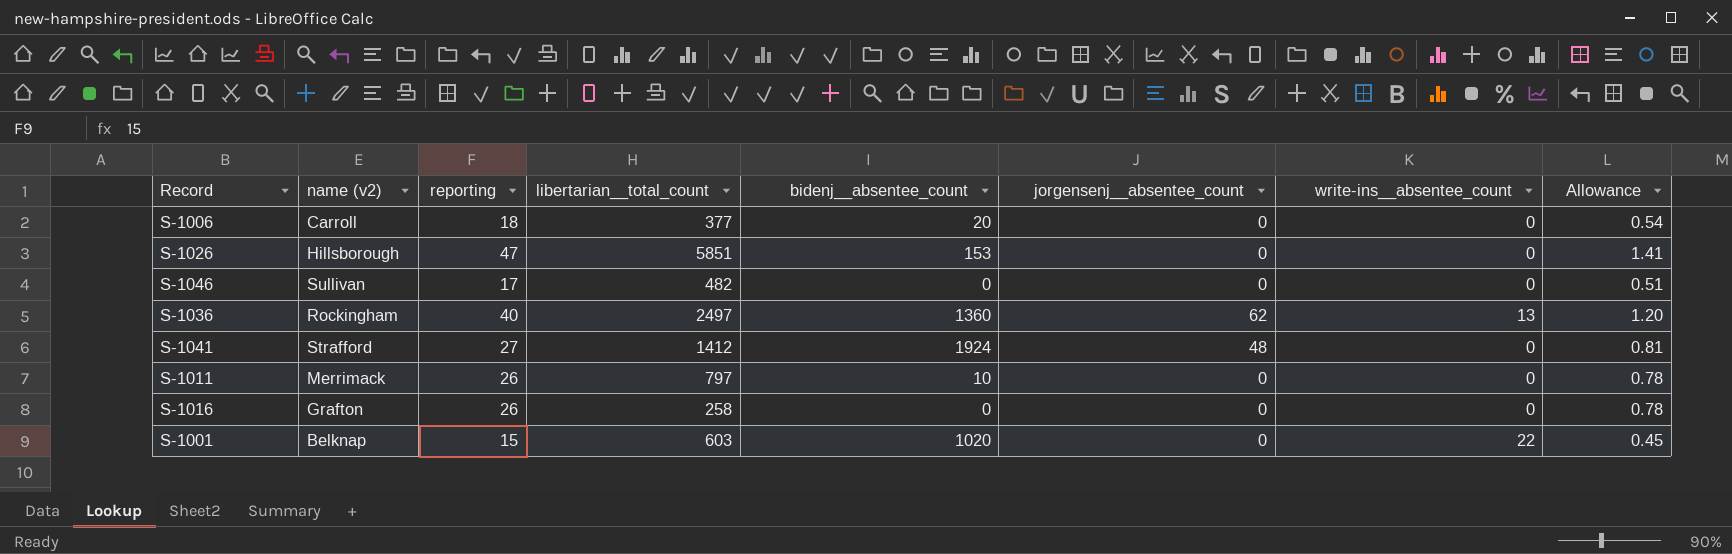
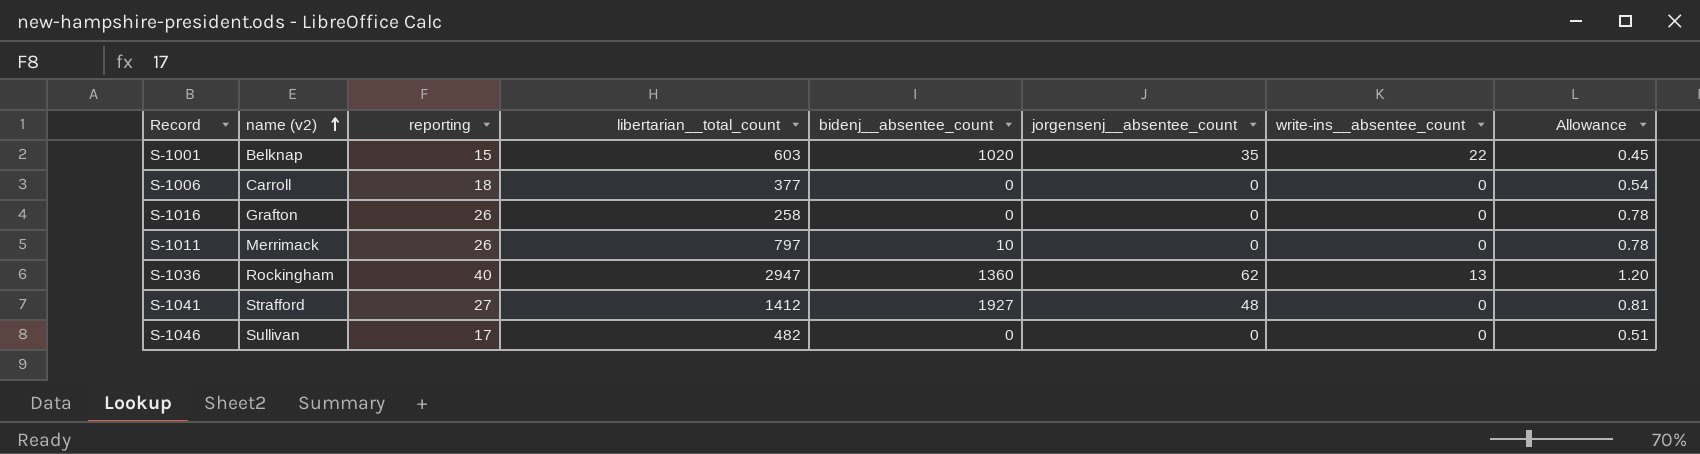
row order: none -> name (v2) ascending
row S-1026: Hillsborough | 47 | 5851 | 153 | 0 | 0 | 1.41 -> none
S-1001 | jorgensenj__absentee_count: 0 -> 35
S-1006 | bidenj__absentee_count: 20 -> 0
S-1036 | libertarian__total_count: 2497 -> 2947
S-1041 | bidenj__absentee_count: 1924 -> 1927

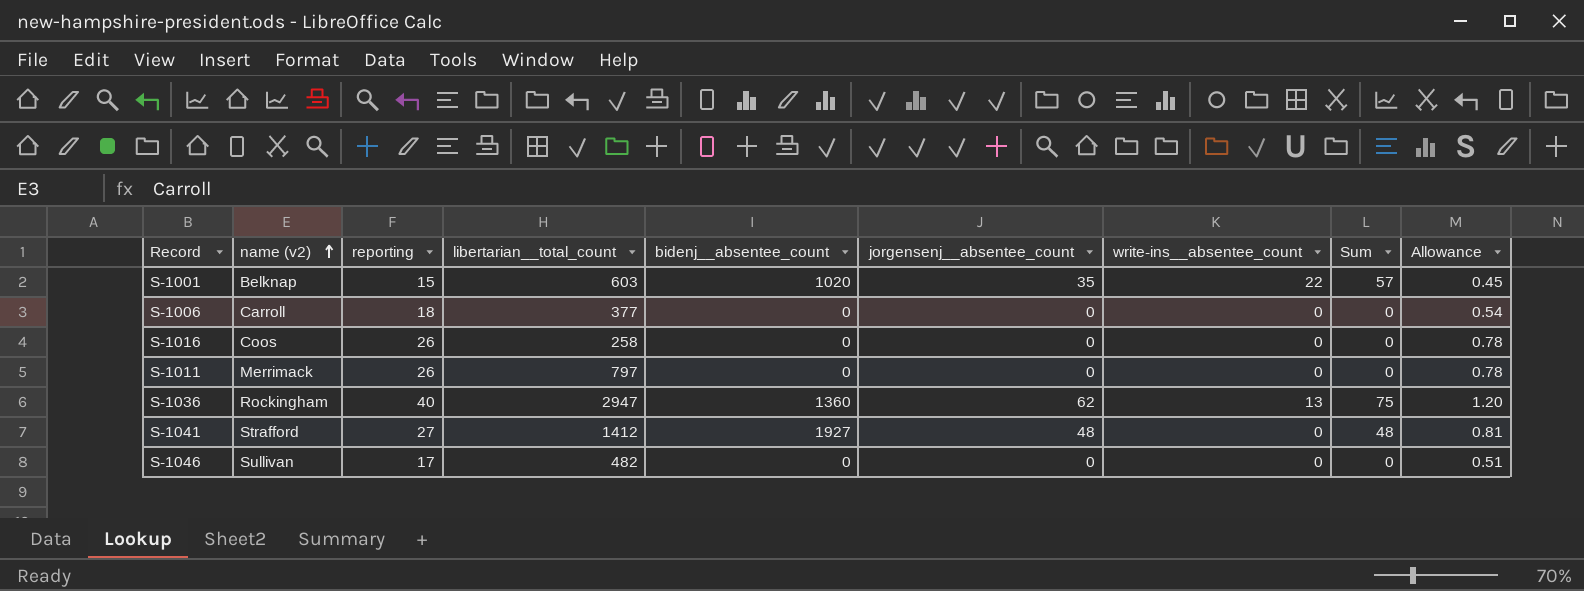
column Sum | formula: none -> [jorgensenj__absentee_count] + [write-ins__absentee_count]
S-1016 | name (v2): Grafton -> Coos
S-1011 | bidenj__absentee_count: 10 -> 0

